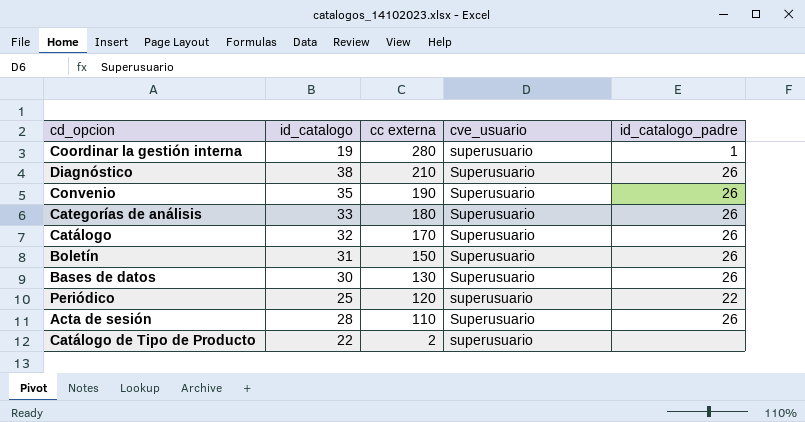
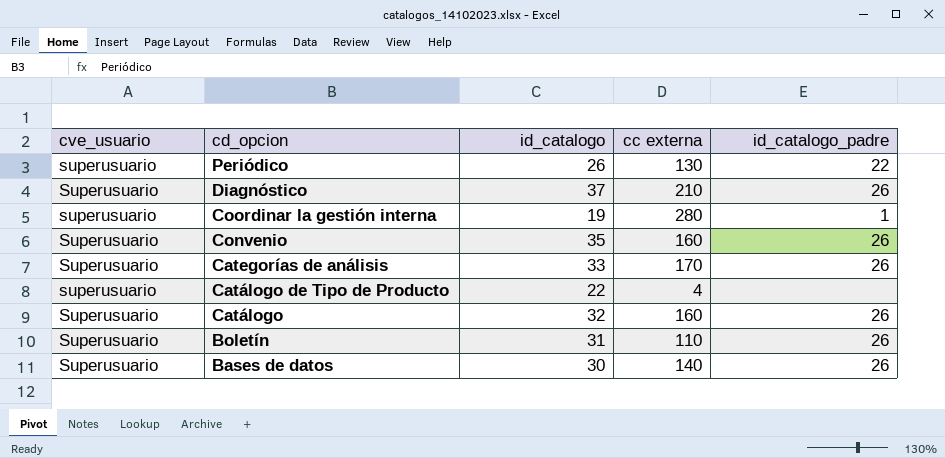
row order: cc externa descending -> cd_opcion descending
column cve_usuario | position: 4 -> 1
row Acta de sesión: 28 | 110 | Superusuario | 26 -> none
Periódico | id_catalogo: 25 -> 26
Periódico | cc externa: 120 -> 130
Diagnóstico | id_catalogo: 38 -> 37
Convenio | cc externa: 190 -> 160
Categorías de análisis | cc externa: 180 -> 170
Catálogo de Tipo de Producto | cc externa: 2 -> 4
Catálogo | cc externa: 170 -> 160
Boletín | cc externa: 150 -> 110
Bases de datos | cc externa: 130 -> 140

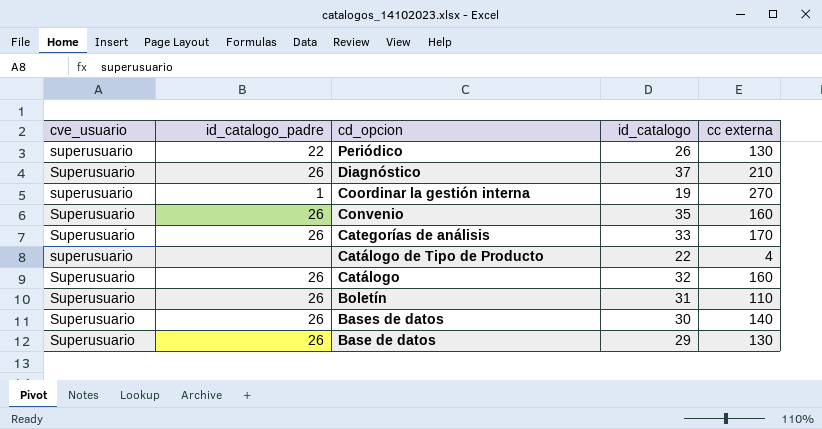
column id_catalogo_padre | position: 5 -> 2
Coordinar la gestión interna | cc externa: 280 -> 270
row Base de datos: none -> Superusuario | 26 | 29 | 130

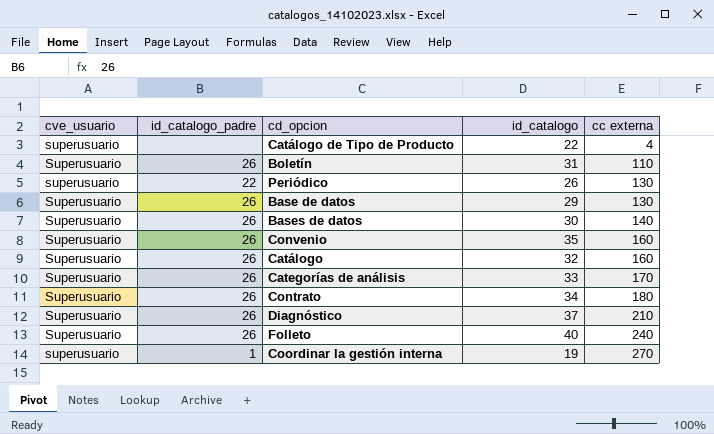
row order: cd_opcion descending -> cc externa ascending
row Contrato: none -> Superusuario | 26 | 34 | 180
row Folleto: none -> Superusuario | 26 | 40 | 240

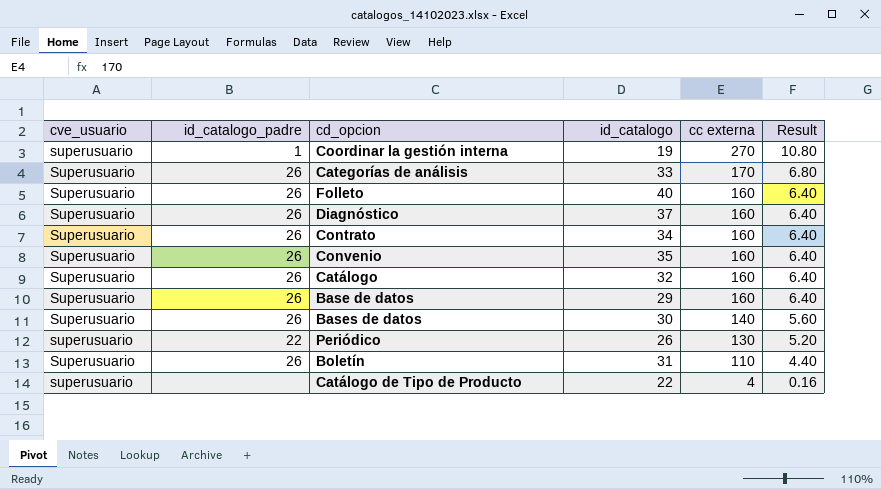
row order: cc externa ascending -> cc externa descending
column Result | formula: none -> [cc externa] * 0.04
Folleto | cc externa: 240 -> 160
Diagnóstico | cc externa: 210 -> 160
Contrato | cc externa: 180 -> 160
Base de datos | cc externa: 130 -> 160

